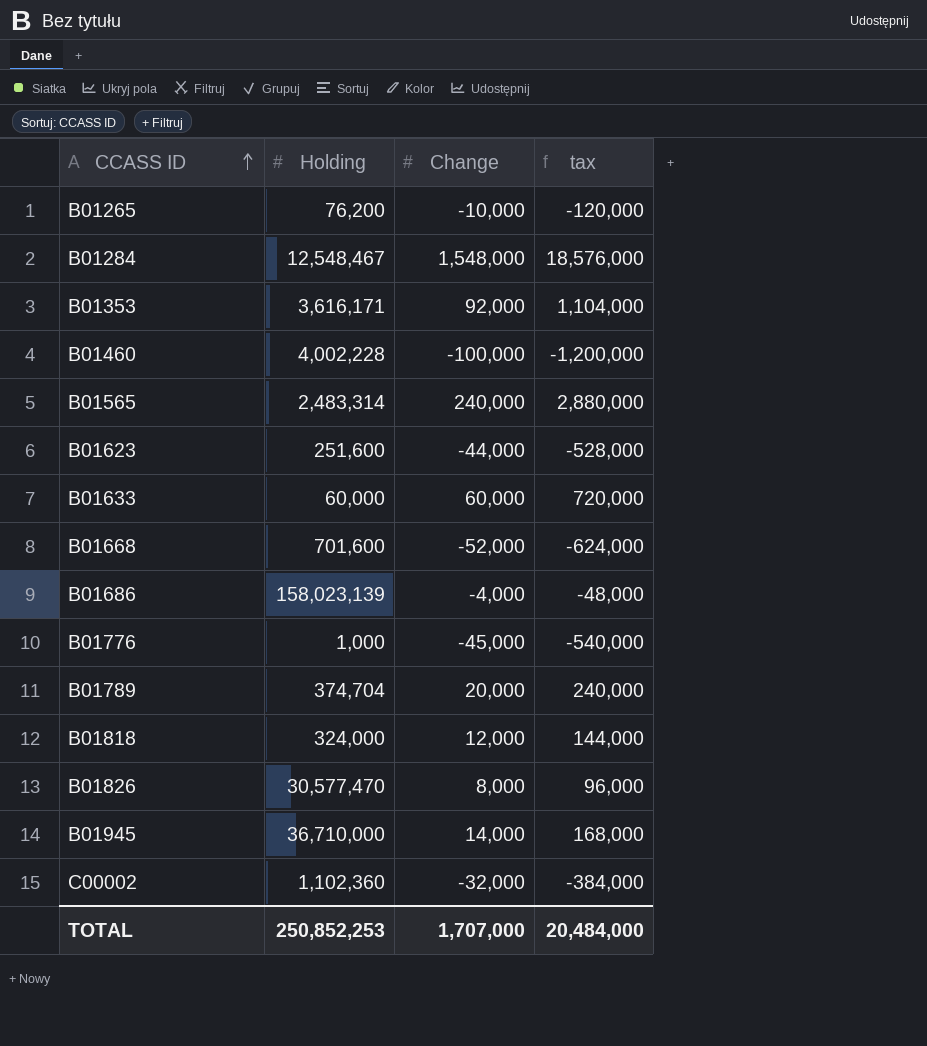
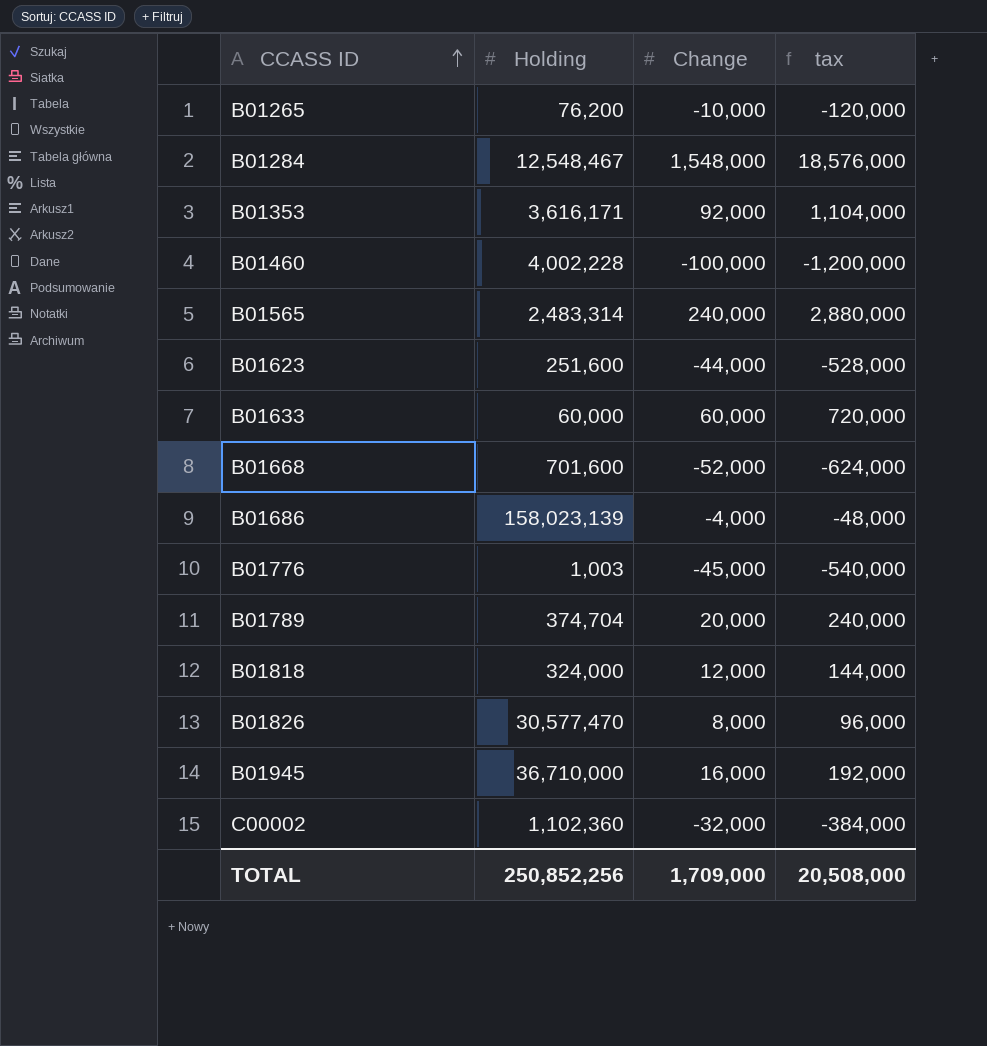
B01776 | Holding: 1,000 -> 1,003
B01945 | Change: 14,000 -> 16,000
B01945 | tax: 168,000 -> 192,000
TOTAL | Holding: 250,852,253 -> 250,852,256
TOTAL | Change: 1,707,000 -> 1,709,000
TOTAL | tax: 20,484,000 -> 20,508,000

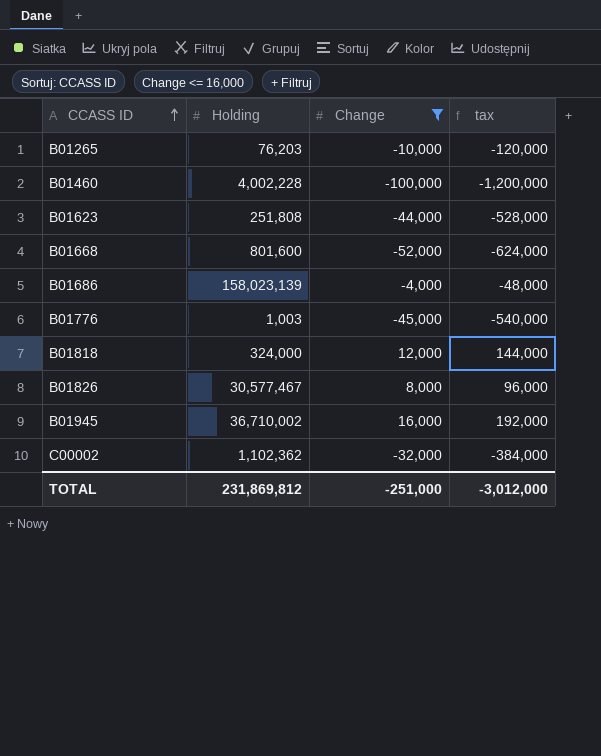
filter: none -> Change <= 16,000
B01265 | Holding: 76,200 -> 76,203
B01623 | Holding: 251,600 -> 251,808
B01668 | Holding: 701,600 -> 801,600
B01826 | Holding: 30,577,470 -> 30,577,467
B01945 | Holding: 36,710,000 -> 36,710,002
C00002 | Holding: 1,102,360 -> 1,102,362
TOTAL | Holding: 250,852,256 -> 231,869,812
TOTAL | Change: 1,709,000 -> -251,000
TOTAL | tax: 20,508,000 -> -3,012,000

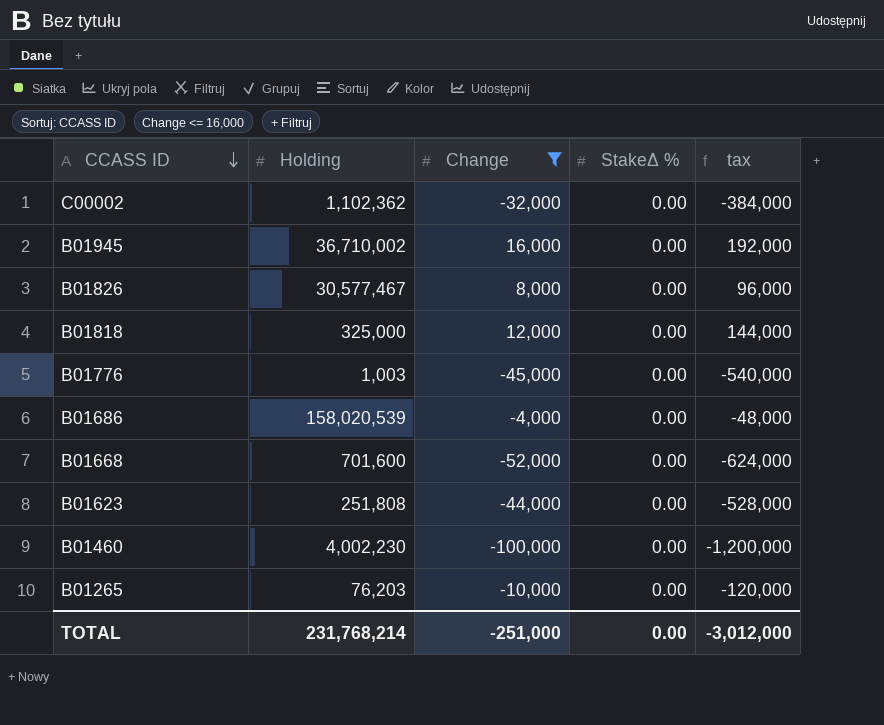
row order: CCASS ID ascending -> CCASS ID descending
column StakeΔ % | position: none -> 4
B01818 | Holding: 324,000 -> 325,000
B01686 | Holding: 158,023,139 -> 158,020,539
B01668 | Holding: 801,600 -> 701,600
B01460 | Holding: 4,002,228 -> 4,002,230
TOTAL | Holding: 231,869,812 -> 231,768,214

